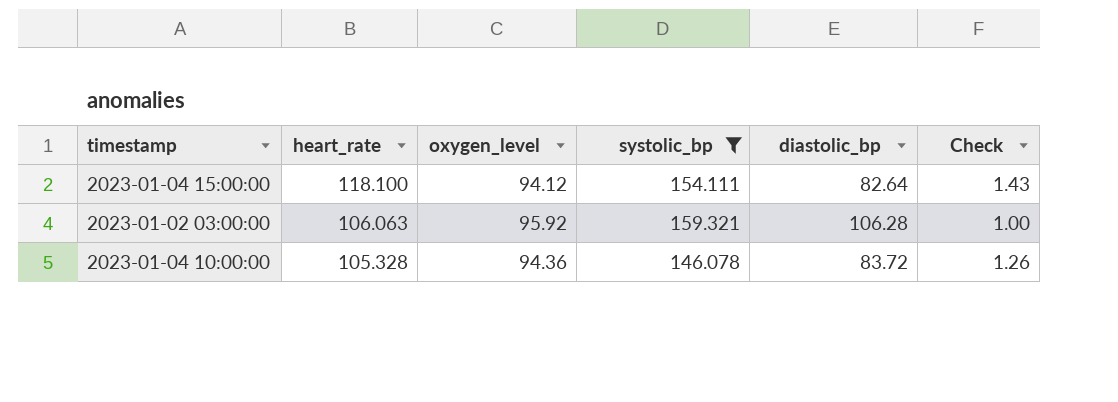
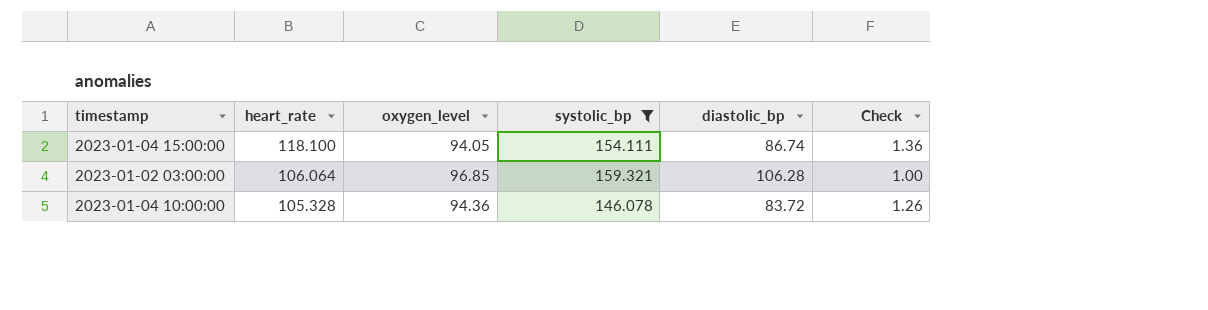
2023-01-04 15:00:00 | oxygen_level: 94.12 -> 94.05
2023-01-04 15:00:00 | diastolic_bp: 82.64 -> 86.74
2023-01-04 15:00:00 | Check: 1.43 -> 1.36
2023-01-02 03:00:00 | heart_rate: 106.063 -> 106.064
2023-01-02 03:00:00 | oxygen_level: 95.92 -> 96.85

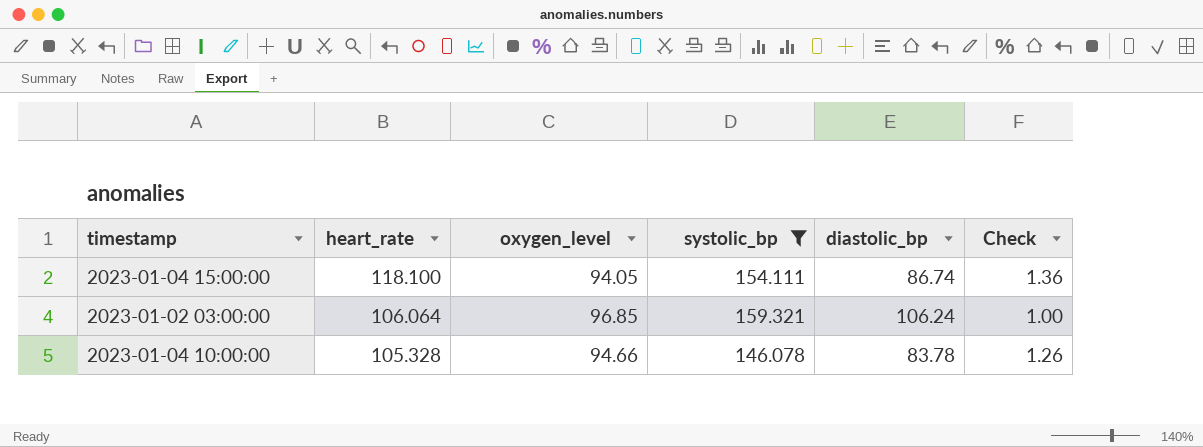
2023-01-02 03:00:00 | diastolic_bp: 106.28 -> 106.24
2023-01-04 10:00:00 | oxygen_level: 94.36 -> 94.66
2023-01-04 10:00:00 | diastolic_bp: 83.72 -> 83.78

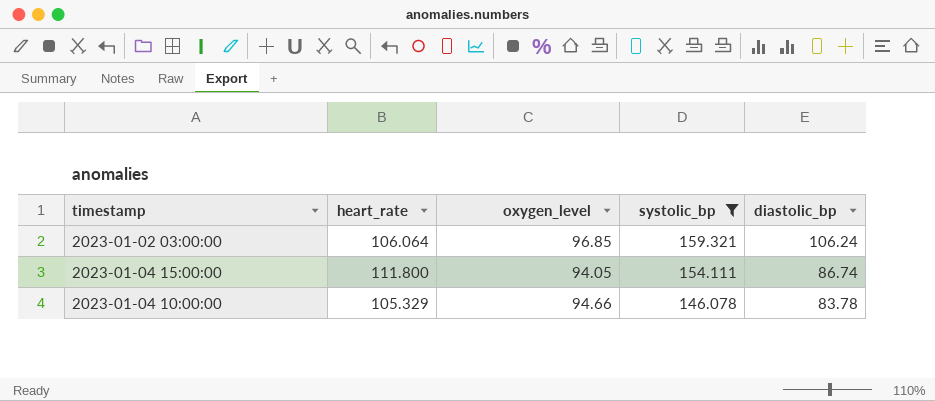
row order: heart_rate descending -> systolic_bp descending
column Check | formula: [heart_rate] / [diastolic_bp] -> none
2023-01-04 15:00:00 | heart_rate: 118.100 -> 111.800
2023-01-04 10:00:00 | heart_rate: 105.328 -> 105.329

